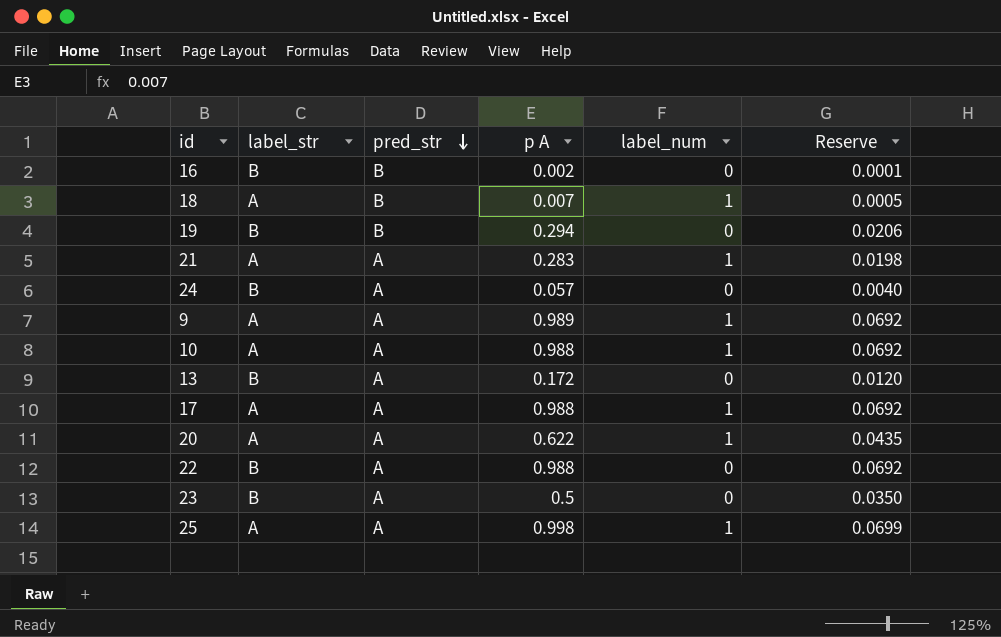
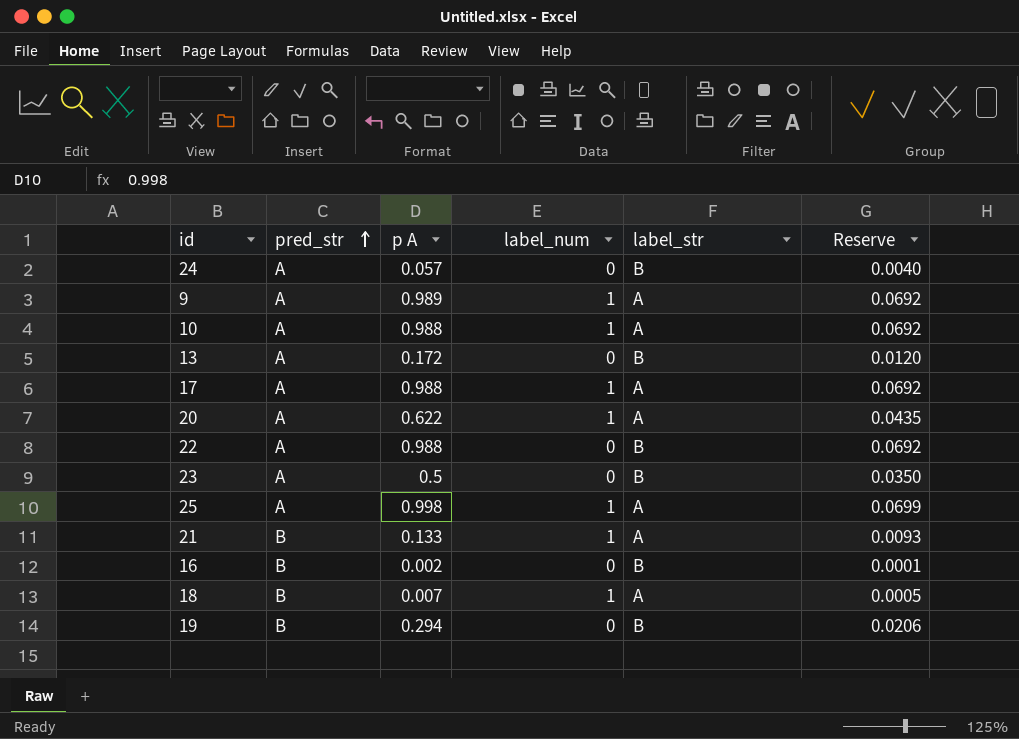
row order: pred_str descending -> pred_str ascending
column label_str | position: 2 -> 5
21 | pred_str: A -> B
21 | p A: 0.283 -> 0.133
21 | Reserve: 0.0198 -> 0.0093

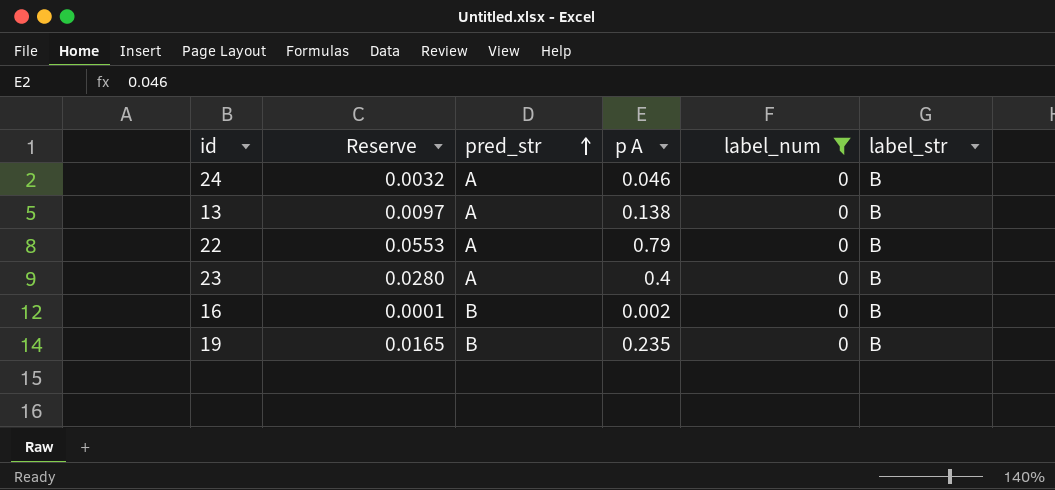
filter: none -> label_num = 0
column Reserve | position: 6 -> 2
24 | Reserve: 0.0040 -> 0.0032
24 | p A: 0.057 -> 0.046
13 | Reserve: 0.0120 -> 0.0097
13 | p A: 0.172 -> 0.138
22 | Reserve: 0.0692 -> 0.0553
22 | p A: 0.988 -> 0.79
23 | Reserve: 0.0350 -> 0.0280
23 | p A: 0.5 -> 0.4
19 | Reserve: 0.0206 -> 0.0165
19 | p A: 0.294 -> 0.235

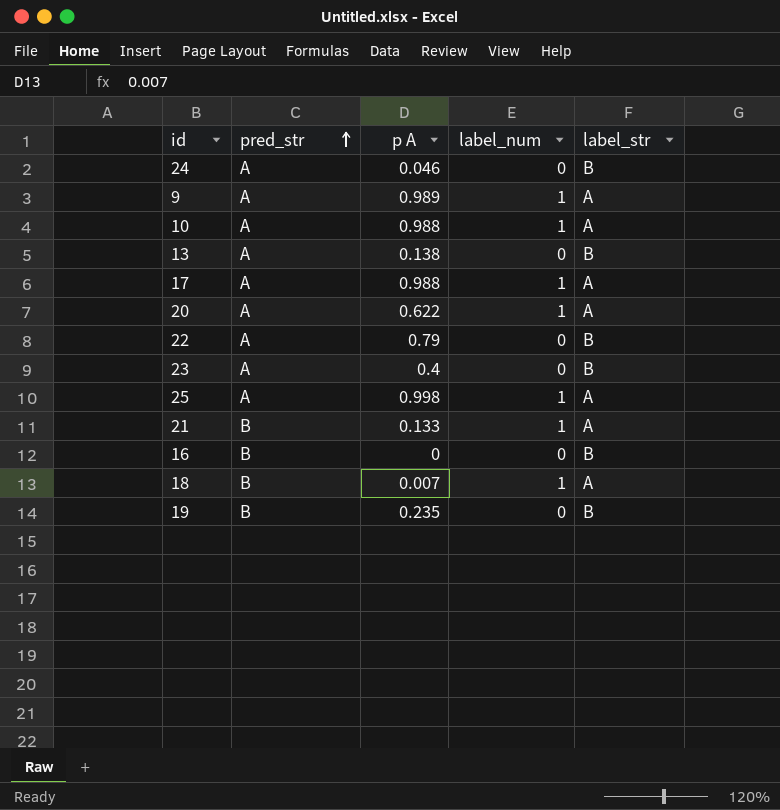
filter: label_num = 0 -> none
column Reserve | formula: [p A] * 0.07 -> none
16 | p A: 0.002 -> 0

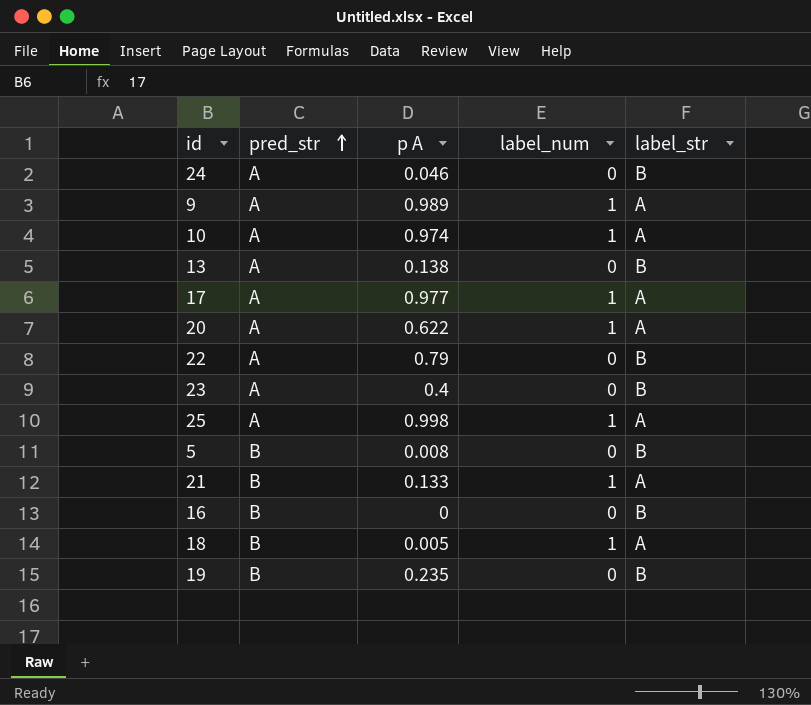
10 | p A: 0.988 -> 0.974
17 | p A: 0.988 -> 0.977
row 5: none -> B | 0.008 | 0 | B
18 | p A: 0.007 -> 0.005

